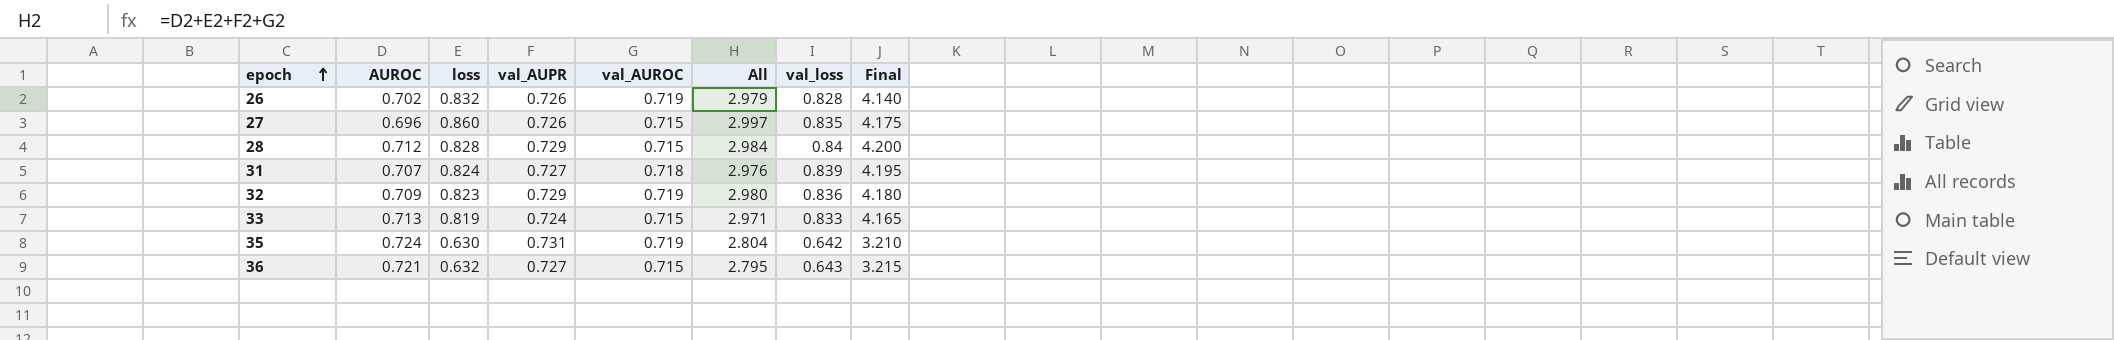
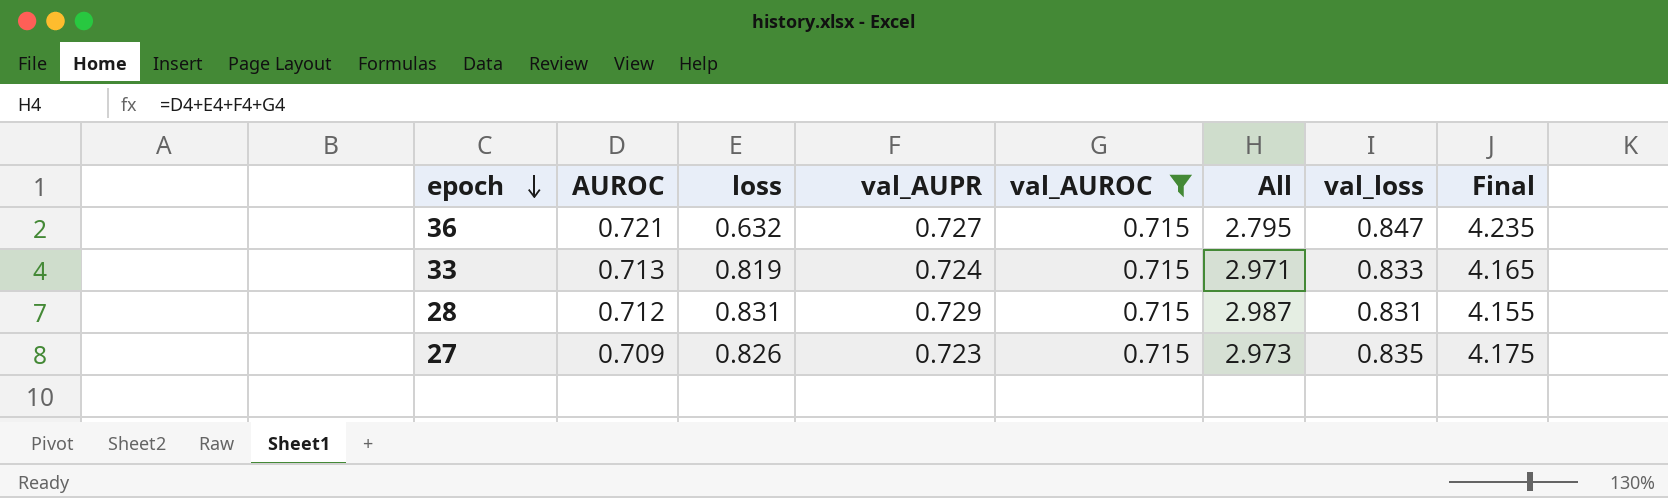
filter: none -> val_AUROC = 0.715
row order: epoch ascending -> epoch descending
36 | val_loss: 0.643 -> 0.847
36 | Final: 3.215 -> 4.235
28 | loss: 0.828 -> 0.831
28 | All: 2.984 -> 2.987
28 | val_loss: 0.84 -> 0.831
28 | Final: 4.200 -> 4.155
27 | AUROC: 0.696 -> 0.709
27 | loss: 0.860 -> 0.826
27 | val_AUPR: 0.726 -> 0.723
27 | All: 2.997 -> 2.973

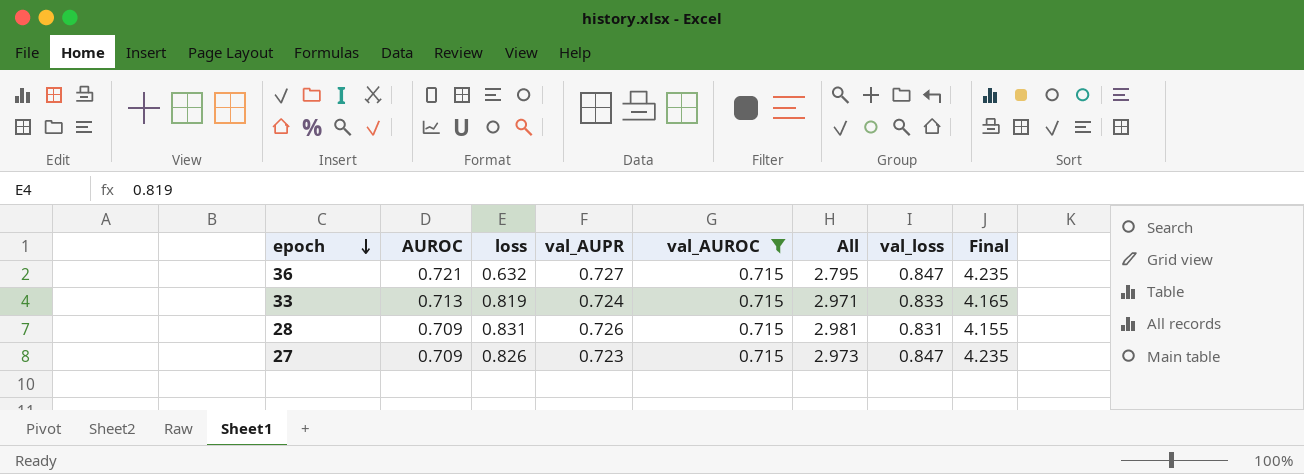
28 | AUROC: 0.712 -> 0.709
28 | val_AUPR: 0.729 -> 0.726
28 | All: 2.987 -> 2.981
27 | val_loss: 0.835 -> 0.847
27 | Final: 4.175 -> 4.235

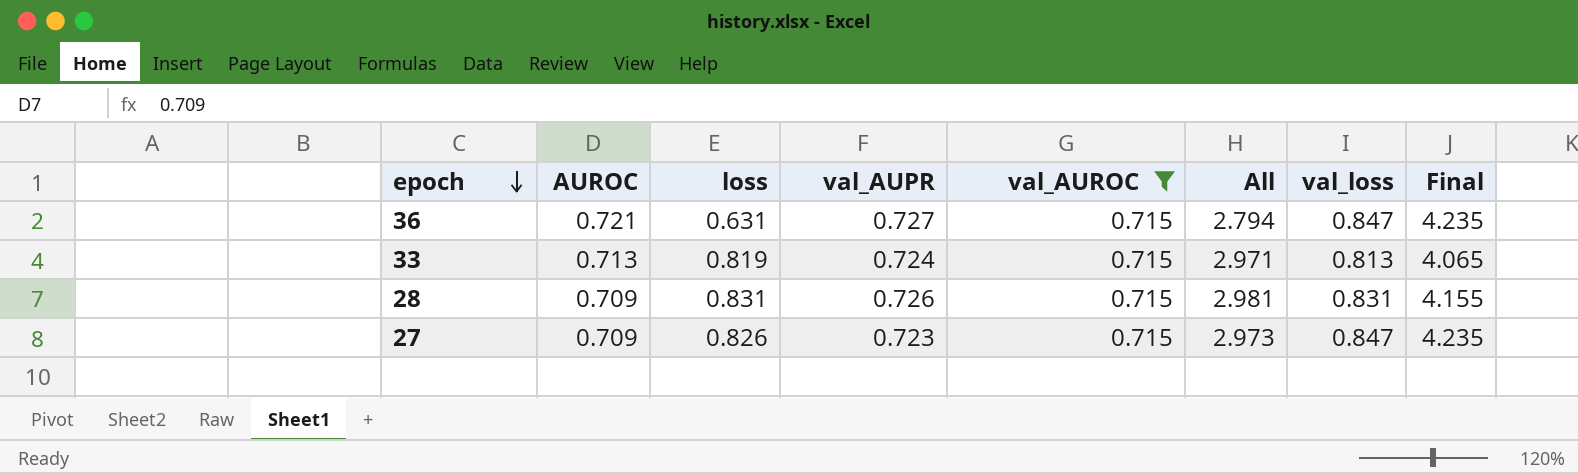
36 | loss: 0.632 -> 0.631
36 | All: 2.795 -> 2.794
33 | val_loss: 0.833 -> 0.813
33 | Final: 4.165 -> 4.065

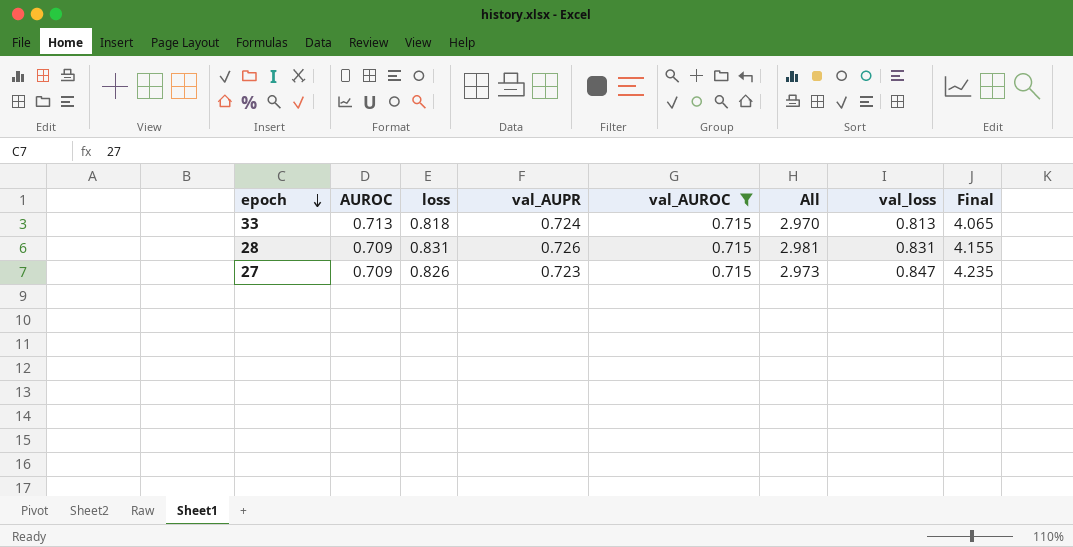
row 36: 0.721 | 0.631 | 0.727 | 0.715 | 2.794 | 0.847 | 4.235 -> none
33 | loss: 0.819 -> 0.818
33 | All: 2.971 -> 2.970

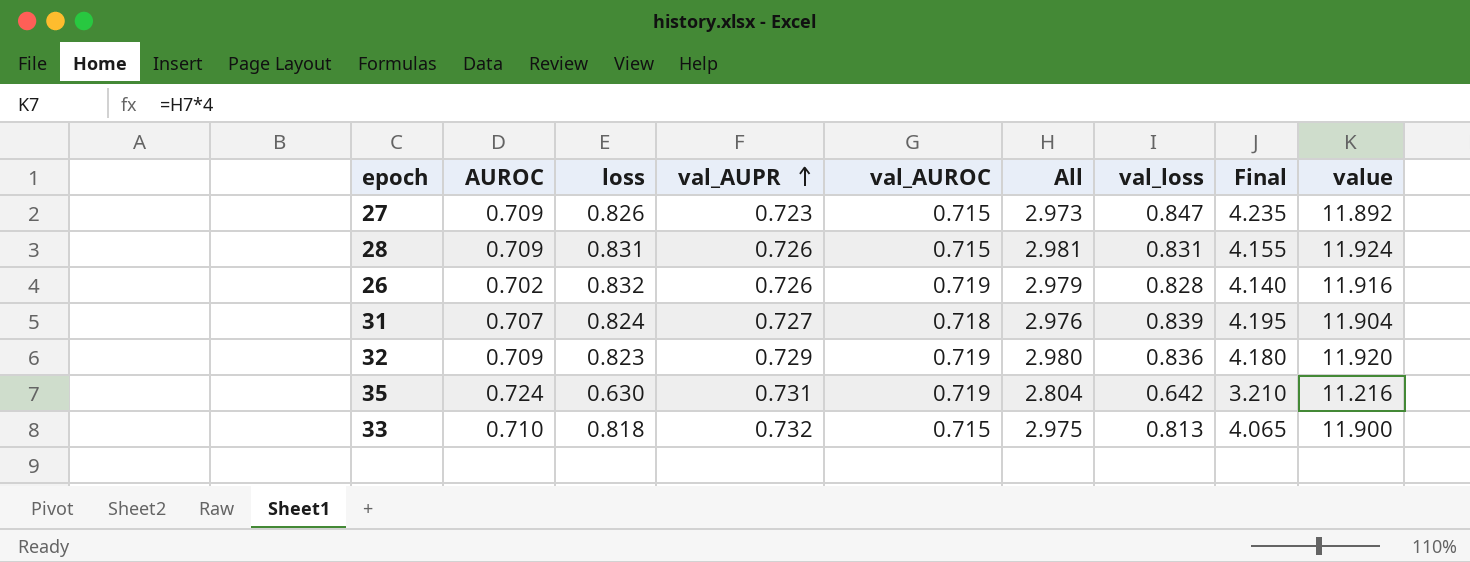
filter: val_AUROC = 0.715 -> none
row order: epoch descending -> val_AUPR ascending
column value | formula: none -> [All] * 4
33 | AUROC: 0.713 -> 0.710
33 | val_AUPR: 0.724 -> 0.732
33 | All: 2.970 -> 2.975

